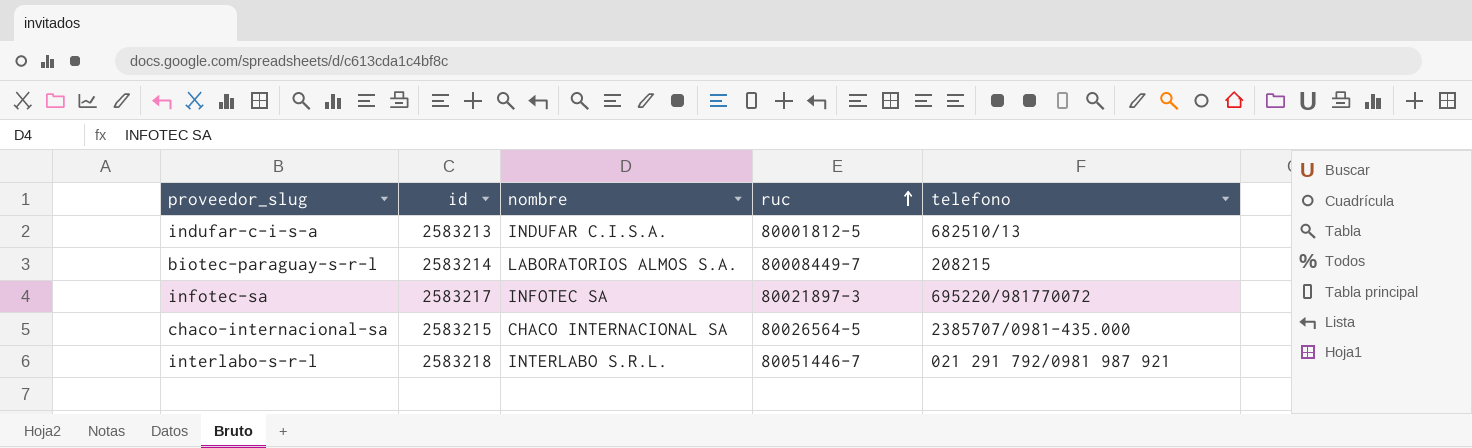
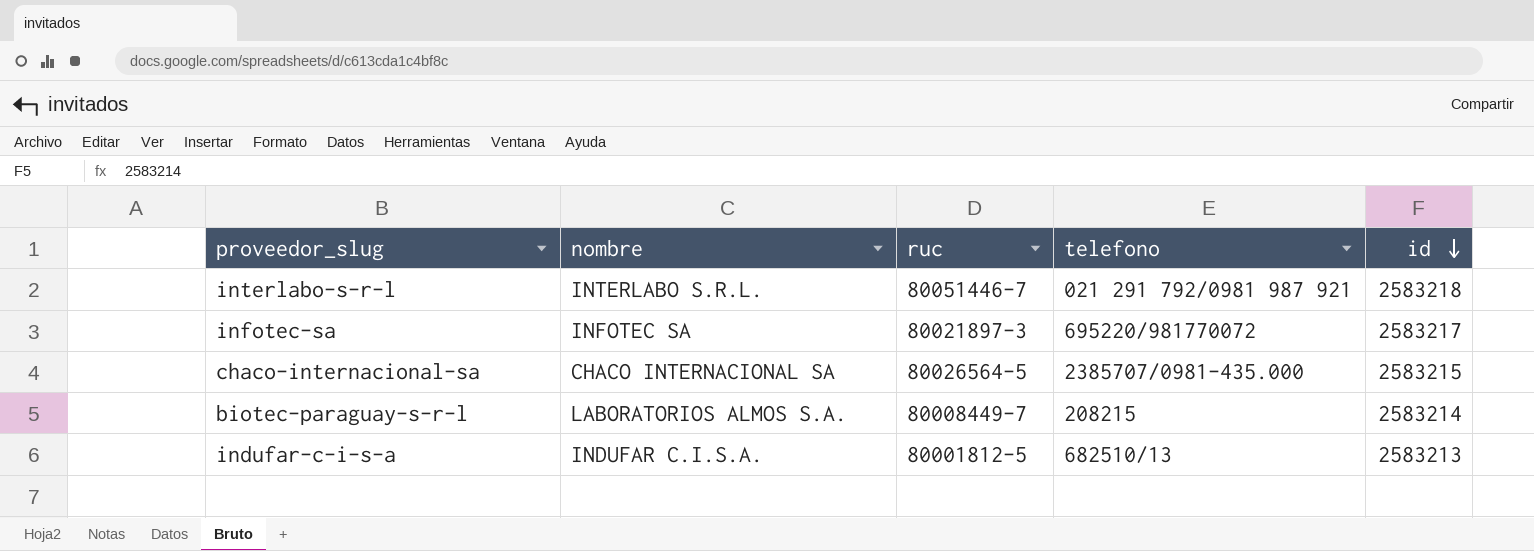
row order: ruc ascending -> id descending
column id | position: 2 -> 5

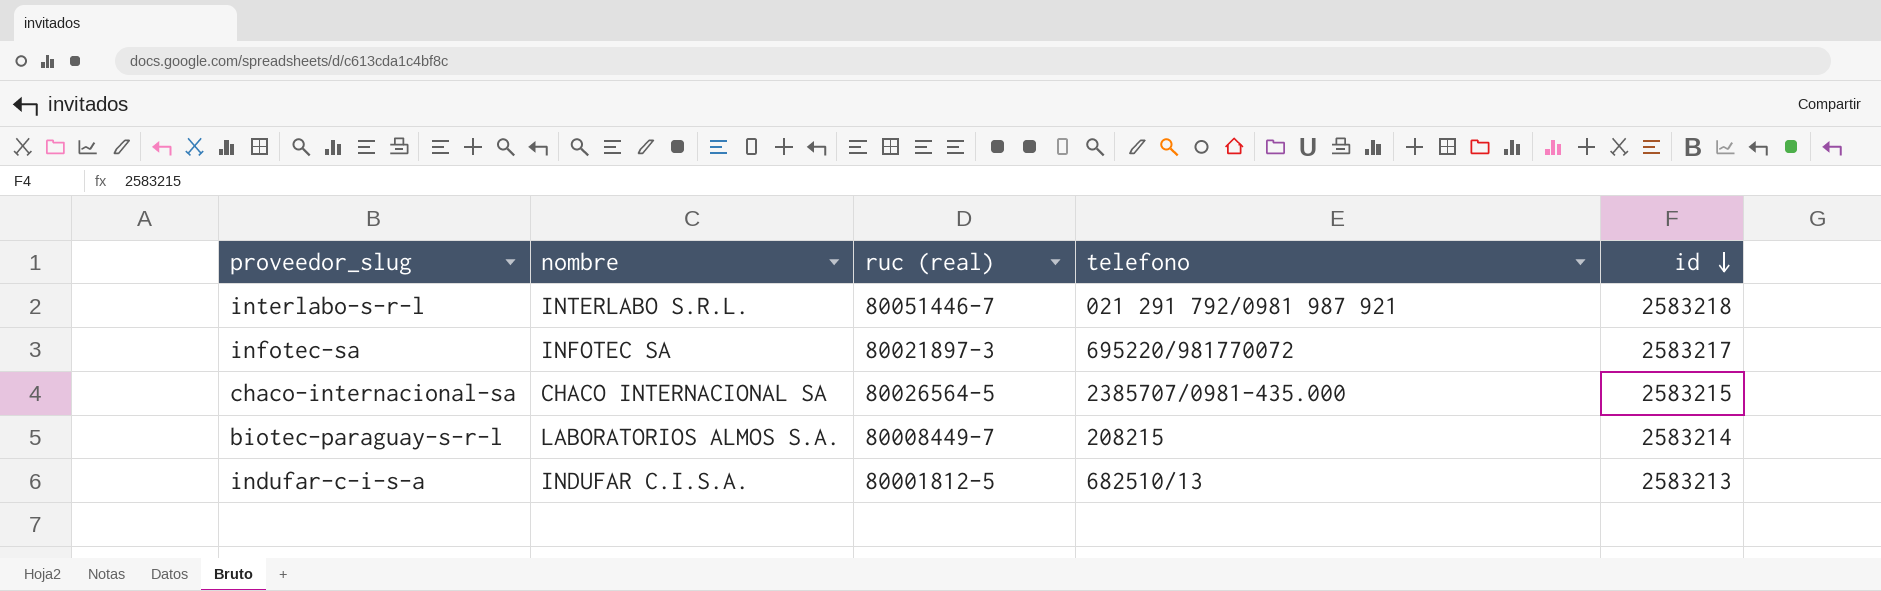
column name: ruc -> ruc (real)

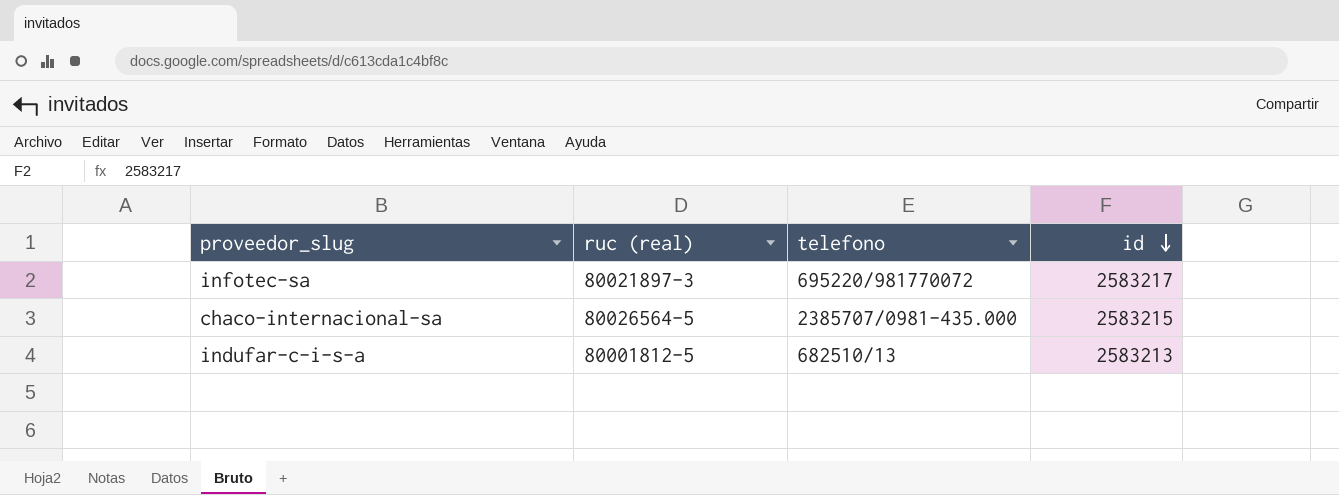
column nombre | position: 2 -> none
row interlabo-s-r-l: INTERLABO S.R.L. | 80051446-7 | 021 291 792/0981 987 921 | 2583218 -> none
row biotec-paraguay-s-r-l: LABORATORIOS ALMOS S.A. | 80008449-7 | 208215 | 2583214 -> none

